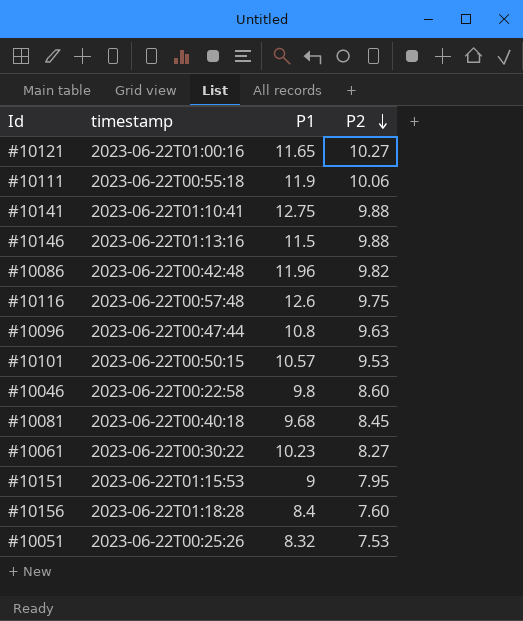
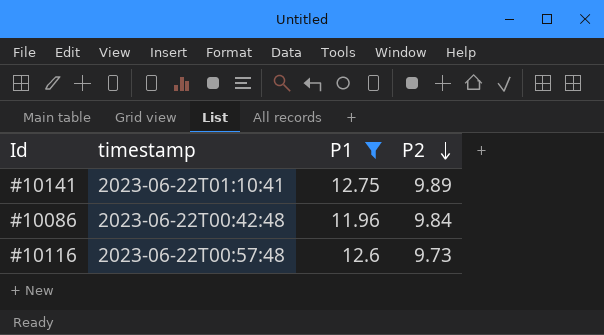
filter: none -> P1 >= 11.96
#10141 | P2: 9.88 -> 9.89
#10086 | P2: 9.82 -> 9.84
#10116 | P2: 9.75 -> 9.73

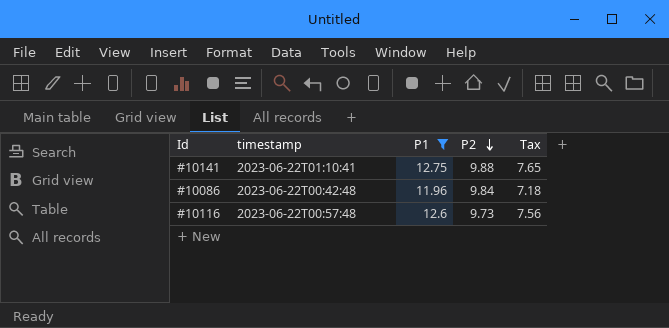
column Tax | formula: none -> [P1] * 0.6
#10141 | P2: 9.89 -> 9.88

